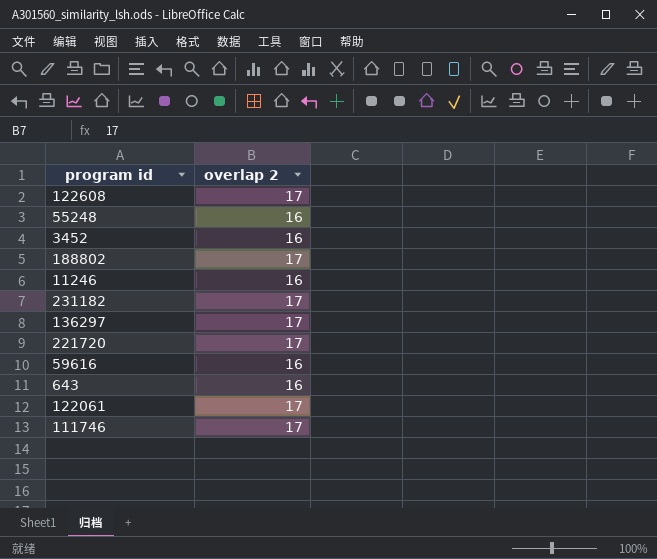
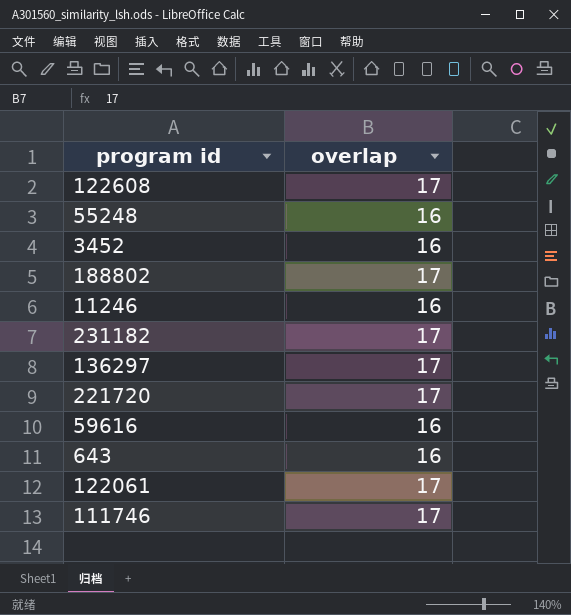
column name: overlap 2 -> overlap

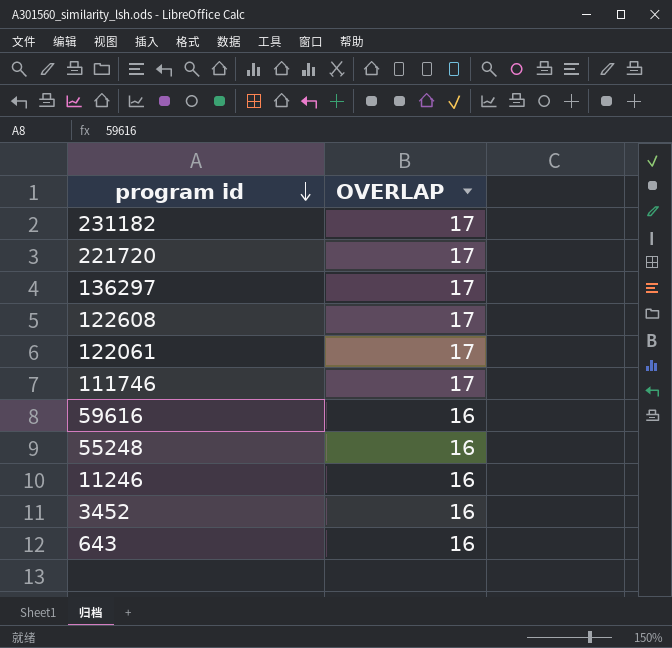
row order: none -> program id descending
column name: overlap -> OVERLAP
row 188802: 17 -> none

